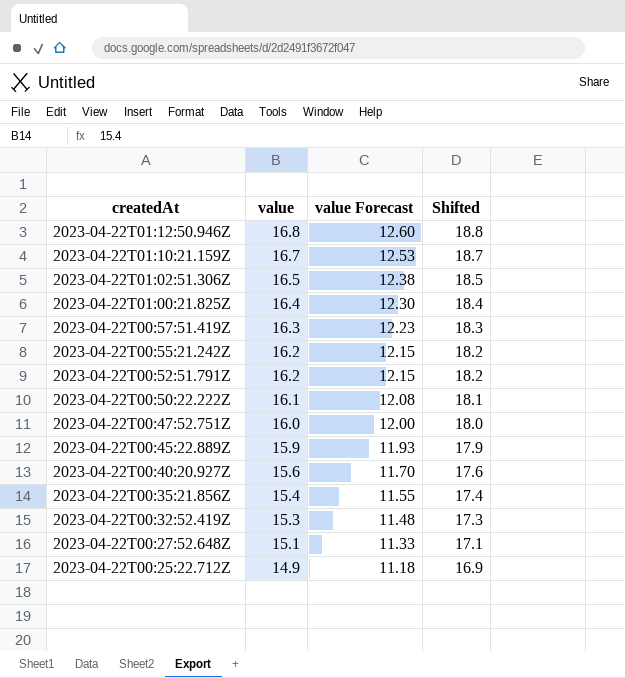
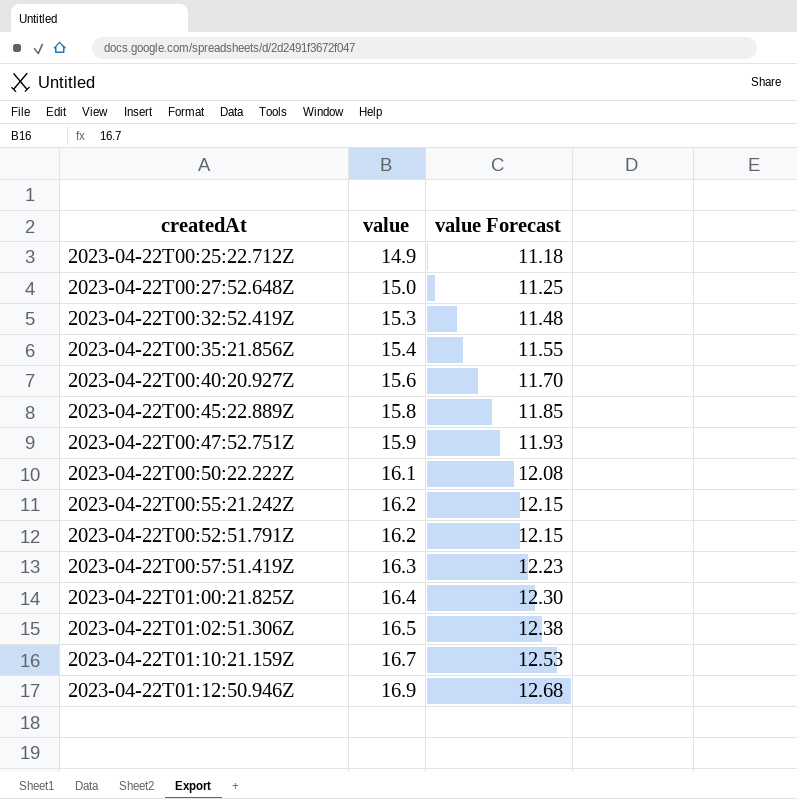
row order: createdAt descending -> value ascending
column Shifted | formula: [value] + 2 -> none
2023-04-22T00:27:52.648Z | value: 15.1 -> 15.0
2023-04-22T00:27:52.648Z | value Forecast: 11.33 -> 11.25
2023-04-22T00:45:22.889Z | value: 15.9 -> 15.8
2023-04-22T00:45:22.889Z | value Forecast: 11.93 -> 11.85
2023-04-22T00:47:52.751Z | value: 16.0 -> 15.9
2023-04-22T00:47:52.751Z | value Forecast: 12.00 -> 11.93
2023-04-22T01:12:50.946Z | value: 16.8 -> 16.9
2023-04-22T01:12:50.946Z | value Forecast: 12.60 -> 12.68

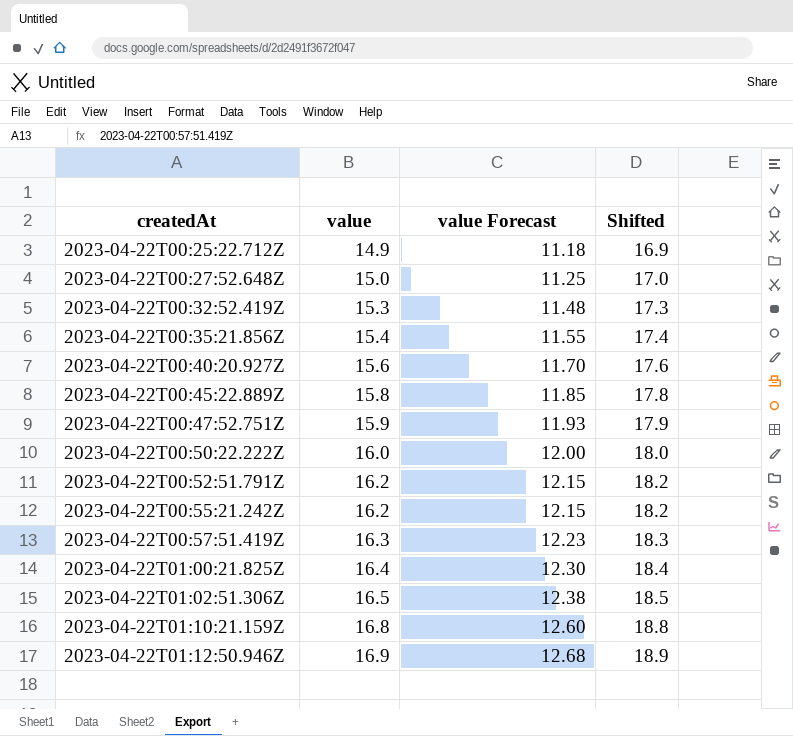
row order: value ascending -> createdAt ascending
column Shifted | formula: none -> [value] + 2
2023-04-22T00:50:22.222Z | value: 16.1 -> 16.0
2023-04-22T00:50:22.222Z | value Forecast: 12.08 -> 12.00
2023-04-22T01:10:21.159Z | value: 16.7 -> 16.8
2023-04-22T01:10:21.159Z | value Forecast: 12.53 -> 12.60

